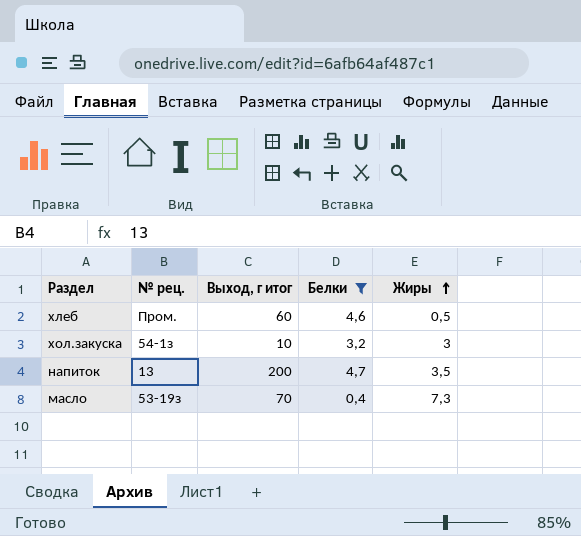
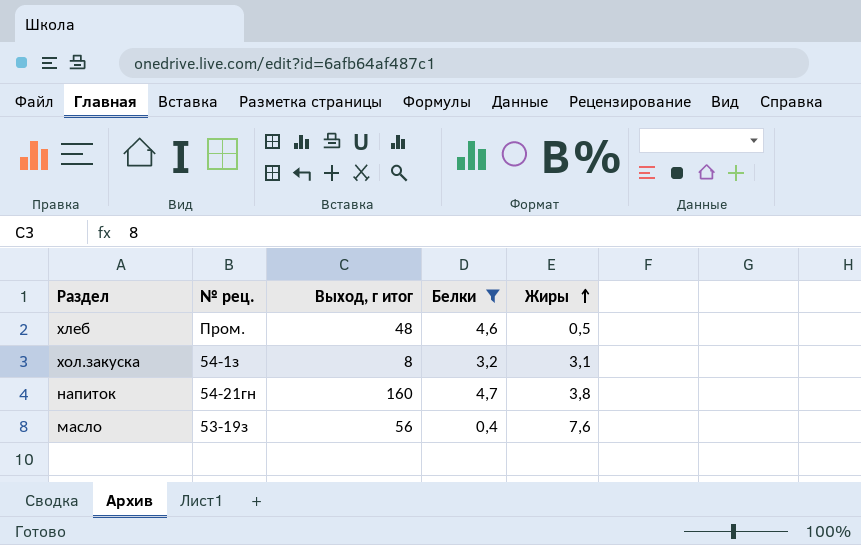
хлеб | Выход, г итог: 60 -> 48
хол.закуска | Выход, г итог: 10 -> 8
хол.закуска | Жиры: 3 -> 3,1
напиток | № рец.: 13 -> 54-21гн
напиток | Выход, г итог: 200 -> 160
напиток | Жиры: 3,5 -> 3,8
масло | Выход, г итог: 70 -> 56
масло | Жиры: 7,3 -> 7,6

